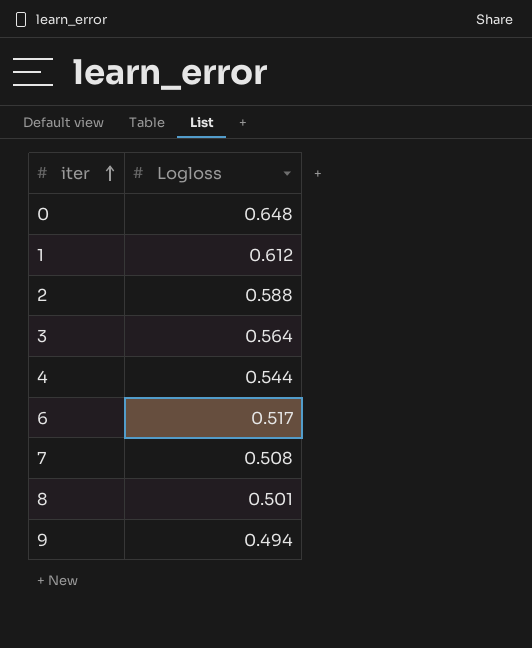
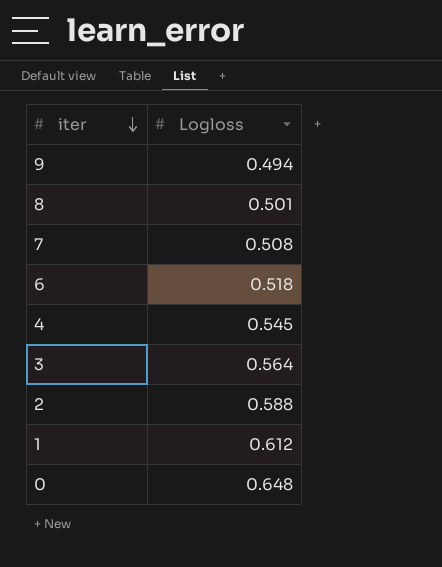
row order: iter ascending -> iter descending
6 | Logloss: 0.517 -> 0.518
4 | Logloss: 0.544 -> 0.545

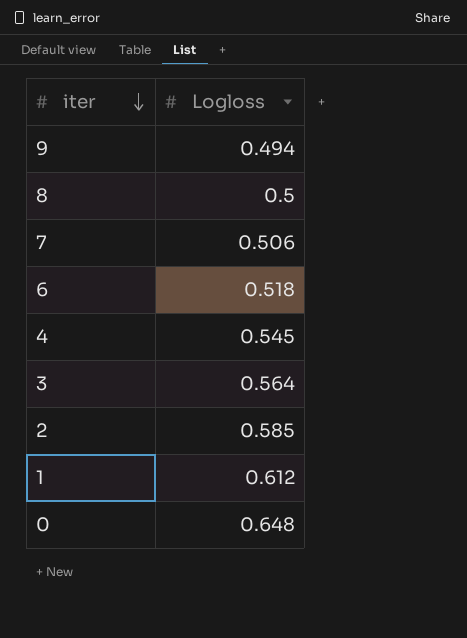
8 | Logloss: 0.501 -> 0.5
7 | Logloss: 0.508 -> 0.506
2 | Logloss: 0.588 -> 0.585

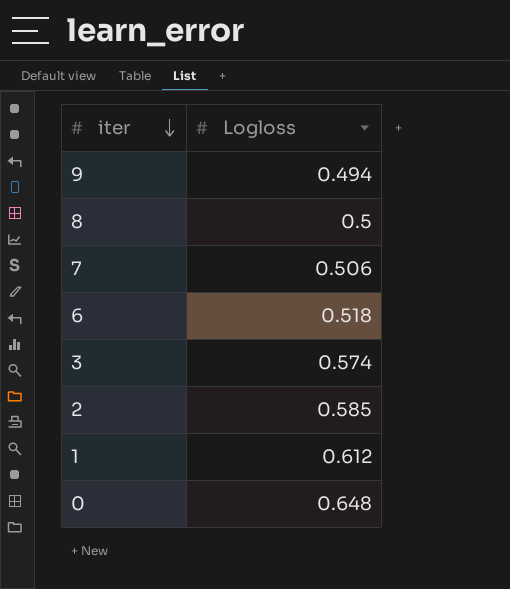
row 4: 0.545 -> none
3 | Logloss: 0.564 -> 0.574

